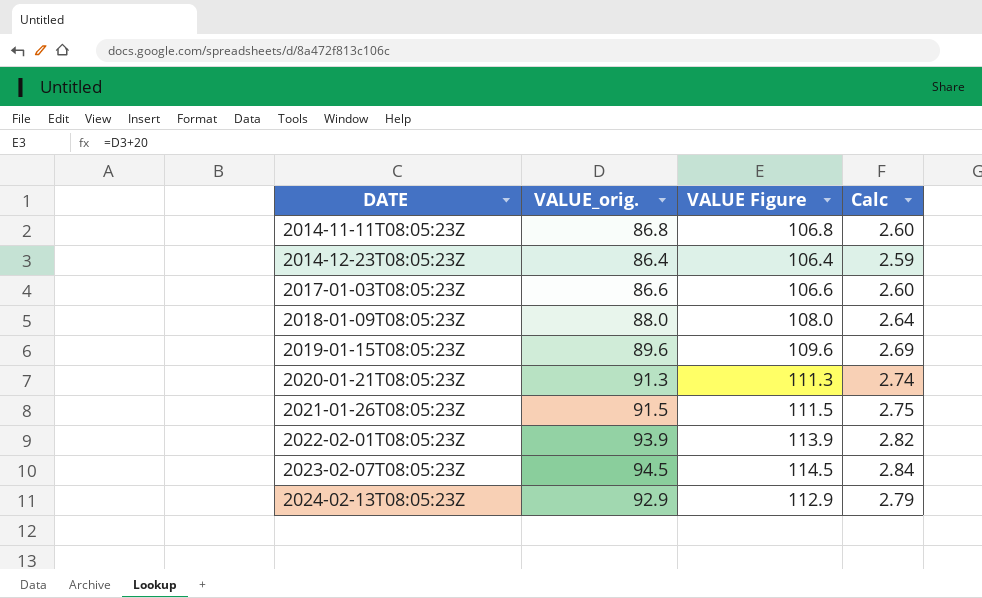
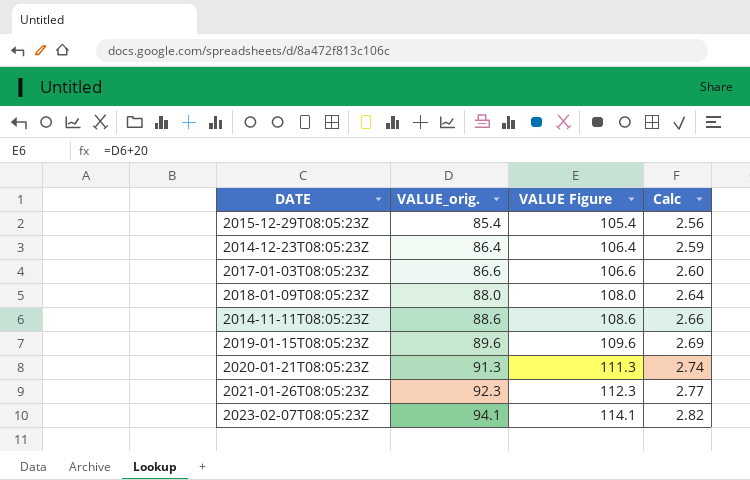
row order: DATE ascending -> VALUE_orig. ascending
row 2022-02-01T08:05:23Z: 93.9 | 113.9 | 2.82 -> none
row 2024-02-13T08:05:23Z: 92.9 | 112.9 | 2.79 -> none
row 2015-12-29T08:05:23Z: none -> 85.4 | 105.4 | 2.56
2014-11-11T08:05:23Z | VALUE_orig.: 86.8 -> 88.6
2014-11-11T08:05:23Z | VALUE Figure: 106.8 -> 108.6
2014-11-11T08:05:23Z | Calc: 2.60 -> 2.66
2021-01-26T08:05:23Z | VALUE_orig.: 91.5 -> 92.3
2021-01-26T08:05:23Z | VALUE Figure: 111.5 -> 112.3
2021-01-26T08:05:23Z | Calc: 2.75 -> 2.77
2023-02-07T08:05:23Z | VALUE_orig.: 94.5 -> 94.1
2023-02-07T08:05:23Z | VALUE Figure: 114.5 -> 114.1
2023-02-07T08:05:23Z | Calc: 2.84 -> 2.82

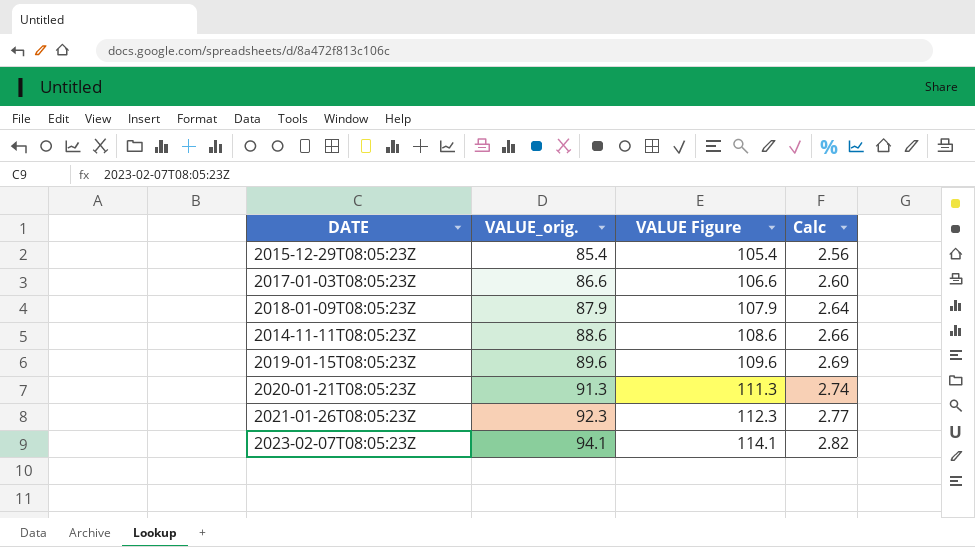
row 2014-12-23T08:05:23Z: 86.4 | 106.4 | 2.59 -> none
2018-01-09T08:05:23Z | VALUE_orig.: 88.0 -> 87.9
2018-01-09T08:05:23Z | VALUE Figure: 108.0 -> 107.9

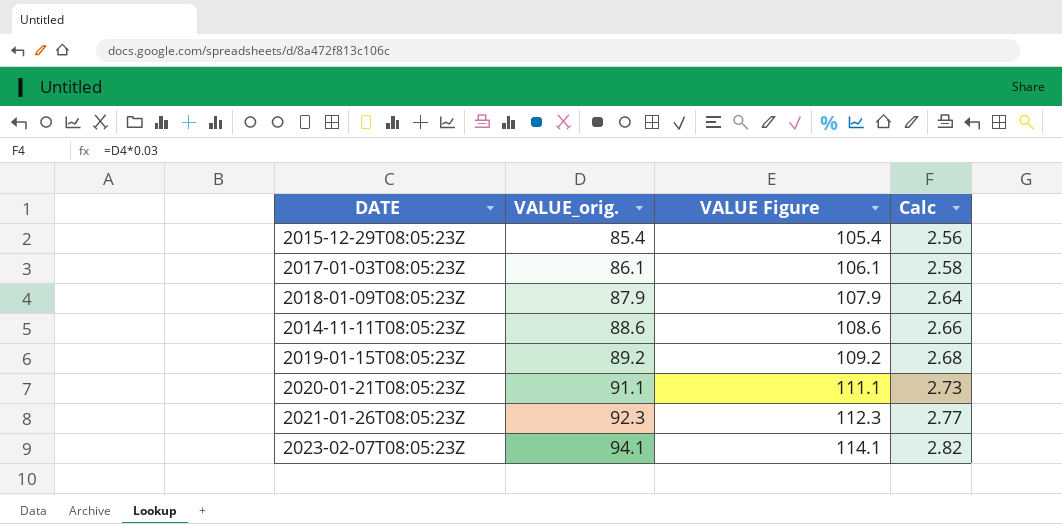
2017-01-03T08:05:23Z | VALUE_orig.: 86.6 -> 86.1
2017-01-03T08:05:23Z | VALUE Figure: 106.6 -> 106.1
2017-01-03T08:05:23Z | Calc: 2.60 -> 2.58
2019-01-15T08:05:23Z | VALUE_orig.: 89.6 -> 89.2
2019-01-15T08:05:23Z | VALUE Figure: 109.6 -> 109.2
2019-01-15T08:05:23Z | Calc: 2.69 -> 2.68
2020-01-21T08:05:23Z | VALUE_orig.: 91.3 -> 91.1
2020-01-21T08:05:23Z | VALUE Figure: 111.3 -> 111.1
2020-01-21T08:05:23Z | Calc: 2.74 -> 2.73

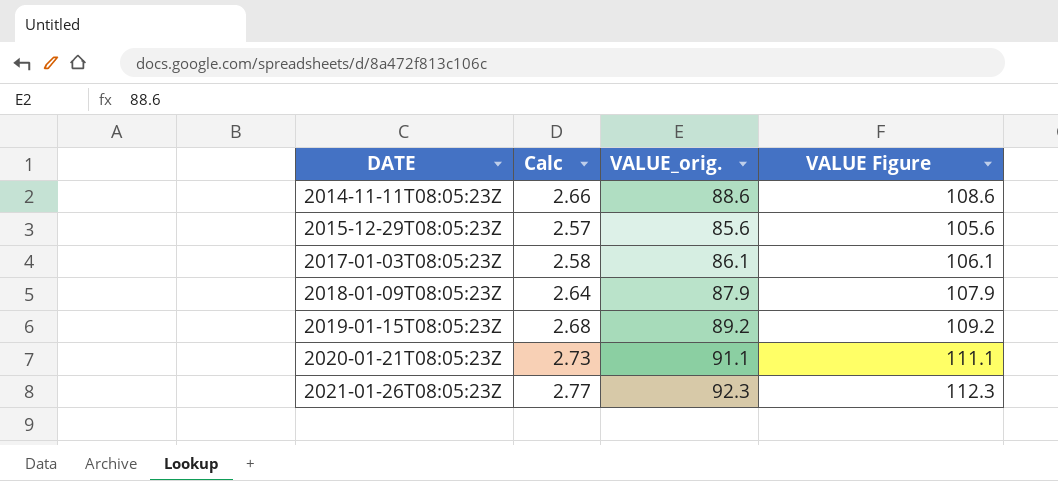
row order: VALUE_orig. ascending -> DATE ascending
column Calc | position: 4 -> 2
row 2023-02-07T08:05:23Z: 94.1 | 114.1 | 2.82 -> none
2015-12-29T08:05:23Z | Calc: 2.56 -> 2.57
2015-12-29T08:05:23Z | VALUE_orig.: 85.4 -> 85.6
2015-12-29T08:05:23Z | VALUE Figure: 105.4 -> 105.6

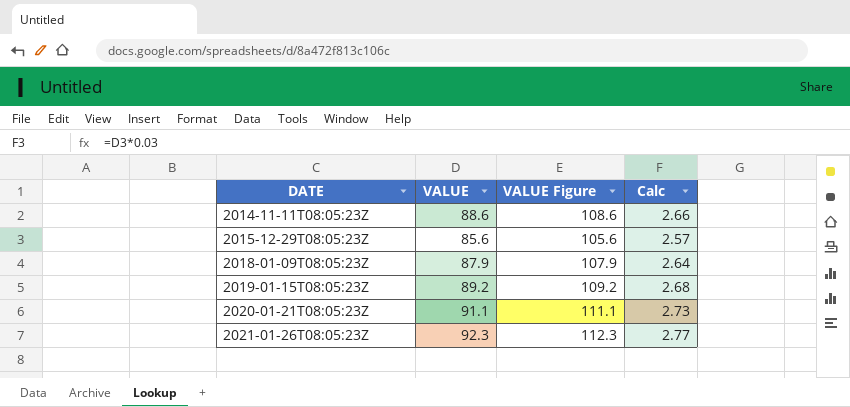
column name: VALUE_orig. -> VALUE
column Calc | position: 2 -> 4
row 2017-01-03T08:05:23Z: 2.58 | 86.1 | 106.1 -> none

